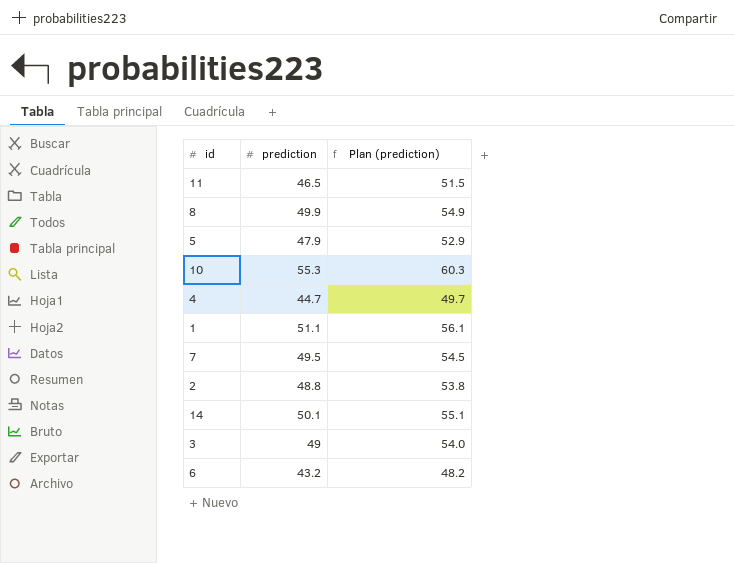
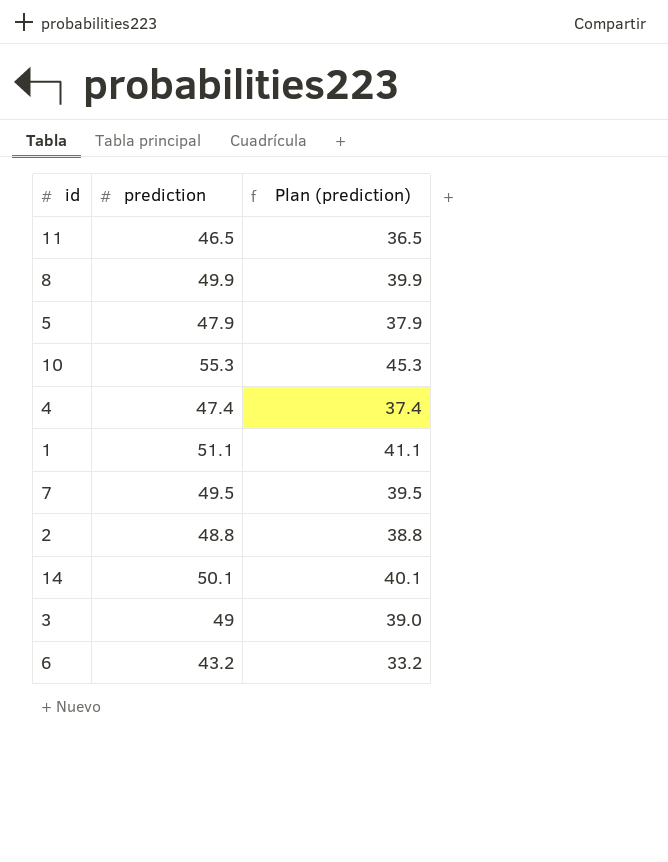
column Plan (prediction) | formula: [prediction] + 5 -> [prediction] - 10
4 | prediction: 44.7 -> 47.4

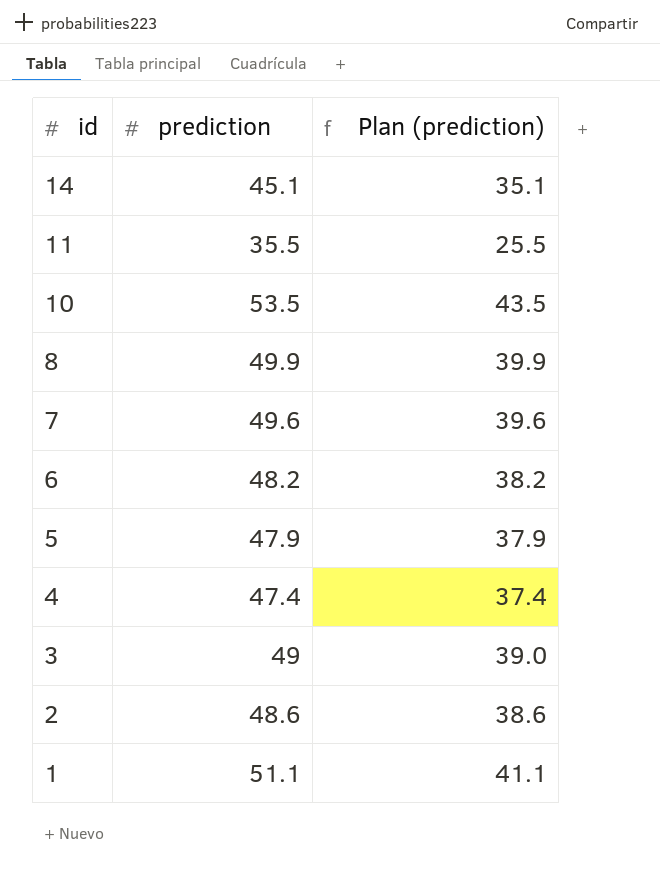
row order: none -> id descending
14 | prediction: 50.1 -> 45.1
14 | Plan (prediction): 40.1 -> 35.1
11 | prediction: 46.5 -> 35.5
11 | Plan (prediction): 36.5 -> 25.5
10 | prediction: 55.3 -> 53.5
10 | Plan (prediction): 45.3 -> 43.5
7 | prediction: 49.5 -> 49.6
7 | Plan (prediction): 39.5 -> 39.6
6 | prediction: 43.2 -> 48.2
6 | Plan (prediction): 33.2 -> 38.2
2 | prediction: 48.8 -> 48.6
2 | Plan (prediction): 38.8 -> 38.6

